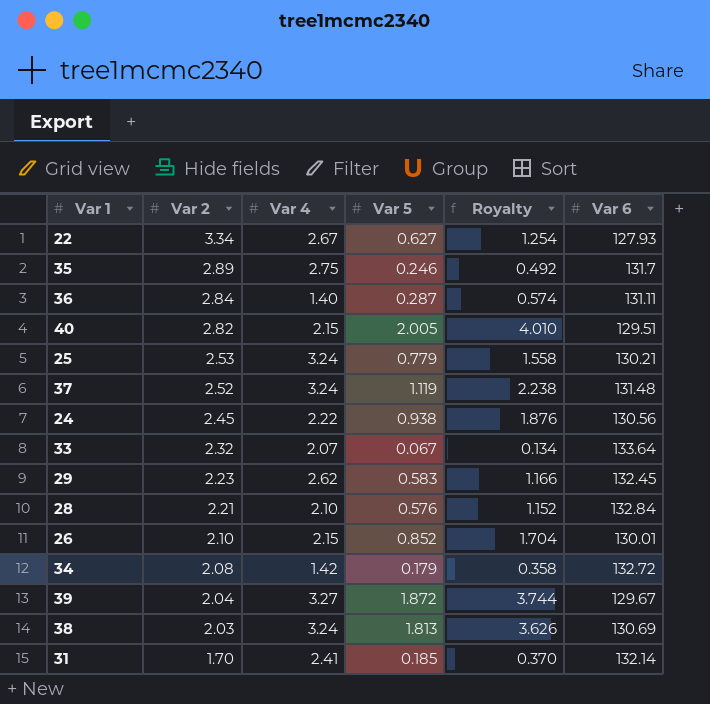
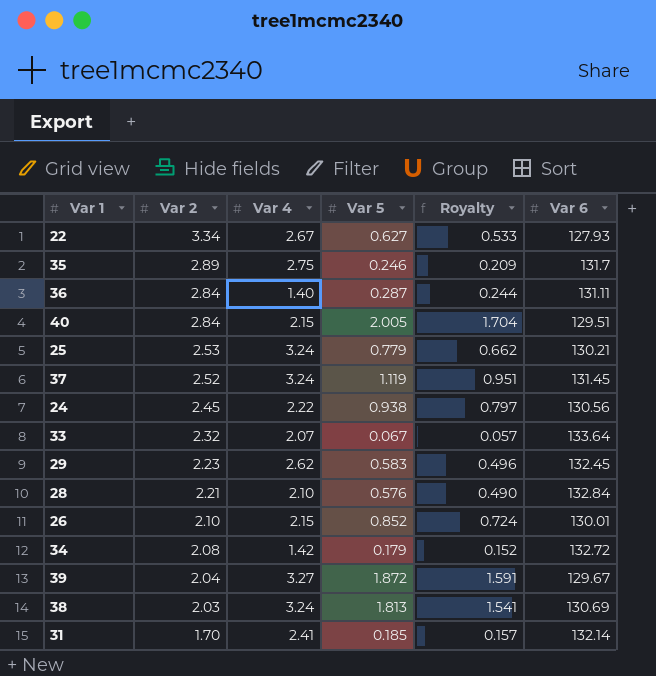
column Royalty | formula: [Var 5] * 2 -> [Var 5] * 0.85
40 | Var 2: 2.82 -> 2.84
37 | Var 6: 131.48 -> 131.45

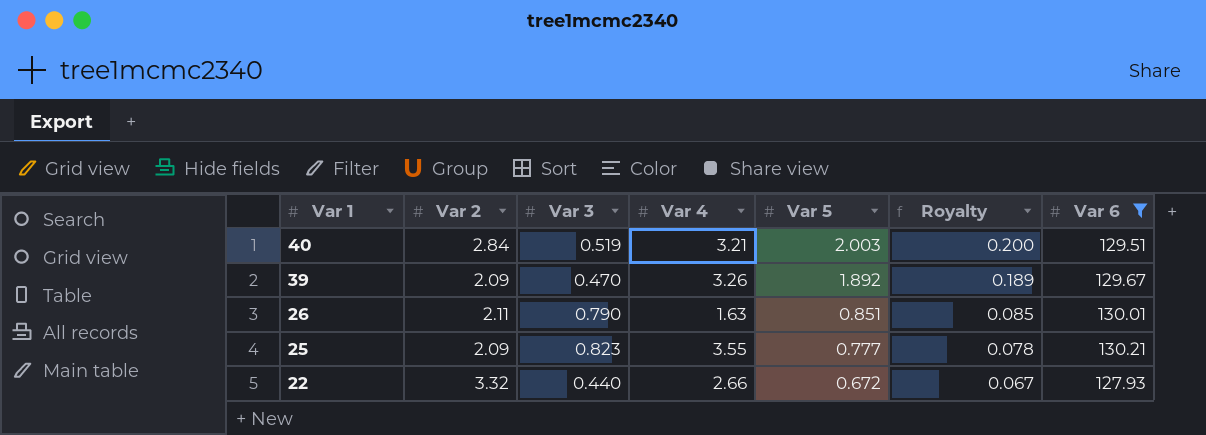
filter: none -> Var 6 <= 130.21
row order: Var 2 descending -> Var 1 descending
column Var 3 | position: none -> 3
column Royalty | formula: [Var 5] * 0.85 -> [Var 5] * 0.1
40 | Var 4: 2.15 -> 3.21
40 | Var 5: 2.005 -> 2.003
39 | Var 2: 2.04 -> 2.09
39 | Var 4: 3.27 -> 3.26
39 | Var 5: 1.872 -> 1.892
26 | Var 2: 2.10 -> 2.11
26 | Var 4: 2.15 -> 1.63
26 | Var 5: 0.852 -> 0.851
25 | Var 2: 2.53 -> 2.09
25 | Var 4: 3.24 -> 3.55
25 | Var 5: 0.779 -> 0.777
22 | Var 2: 3.34 -> 3.32
22 | Var 4: 2.67 -> 2.66
22 | Var 5: 0.627 -> 0.672

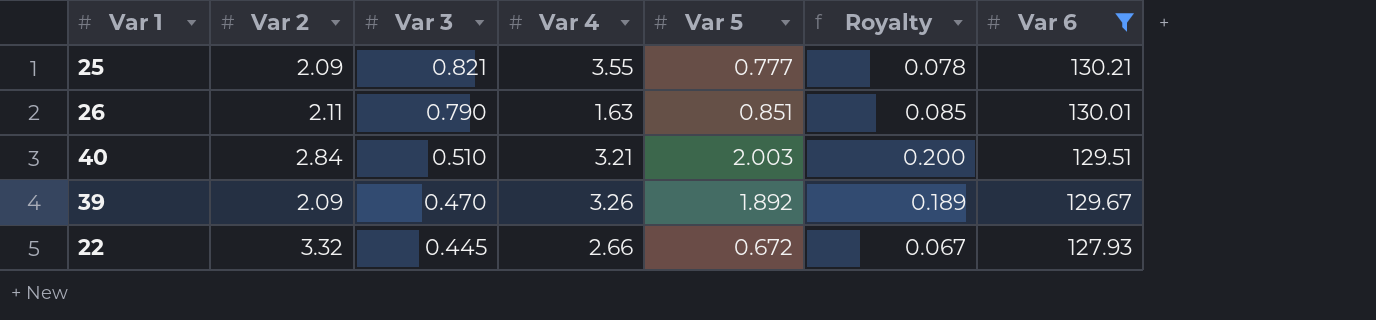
row order: Var 1 descending -> Var 3 descending
25 | Var 3: 0.823 -> 0.821
40 | Var 3: 0.519 -> 0.510
22 | Var 3: 0.440 -> 0.445

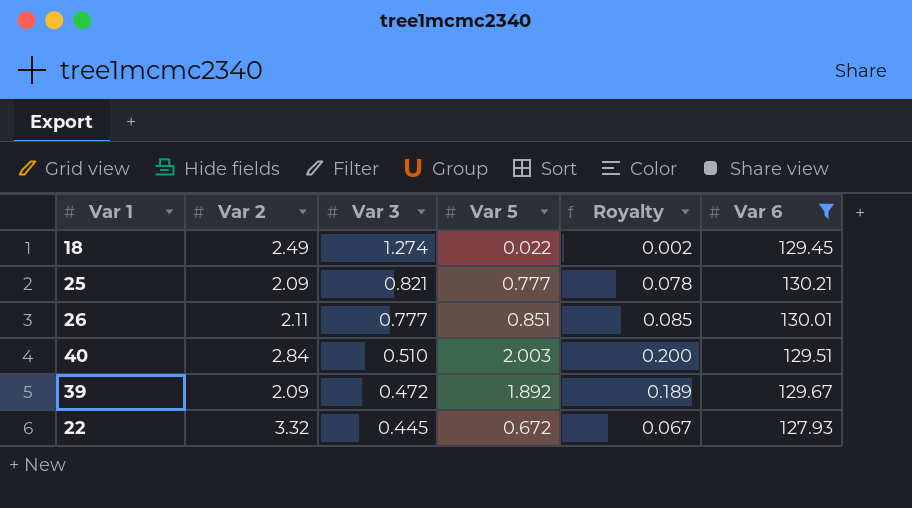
column Var 4 | position: 4 -> none
row 18: none -> 2.49 | 1.274 | 0.022 | 0.002 | 129.45
26 | Var 3: 0.790 -> 0.777
39 | Var 3: 0.470 -> 0.472

